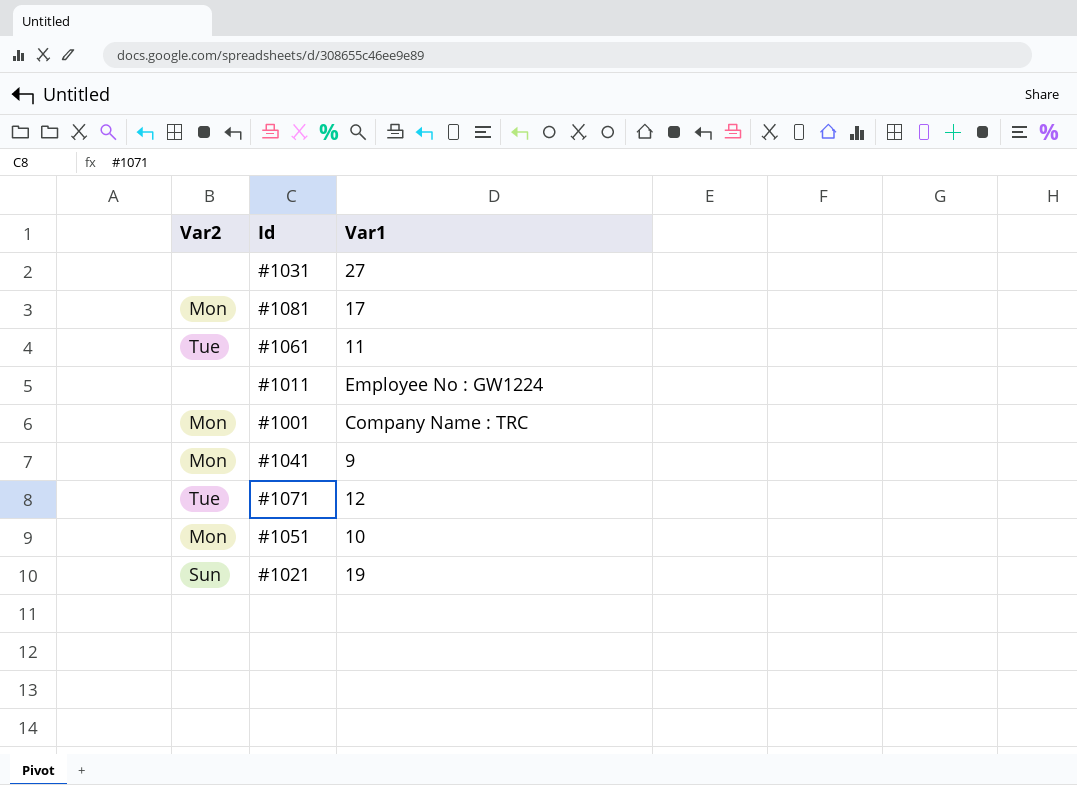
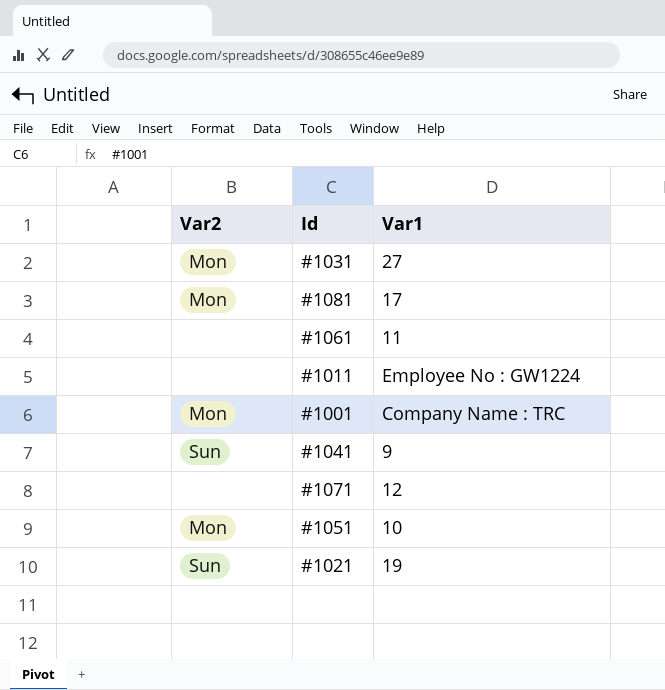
#1031 | Var2: none -> Mon
#1061 | Var2: Tue -> none
#1041 | Var2: Mon -> Sun
#1071 | Var2: Tue -> none

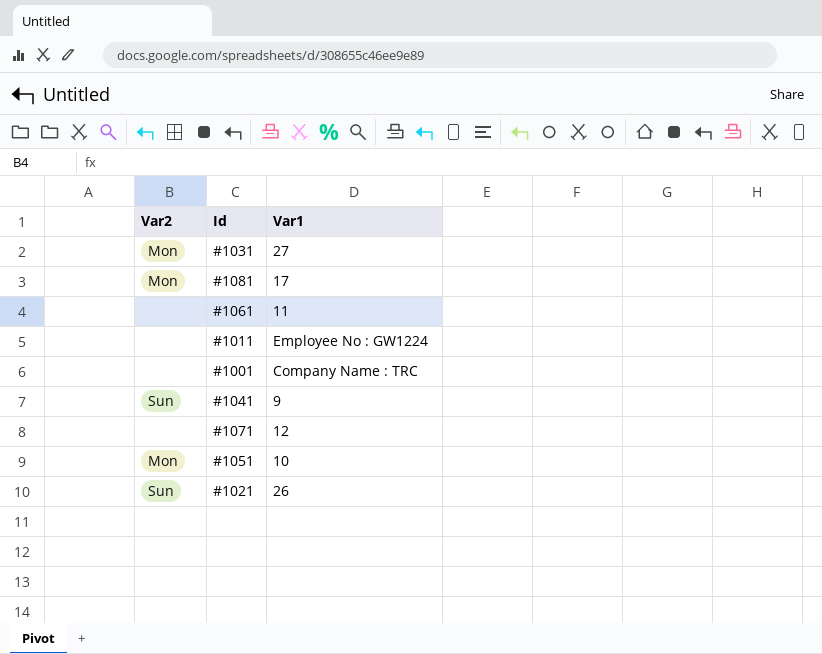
#1001 | Var2: Mon -> none
#1021 | Var1: 19 -> 26

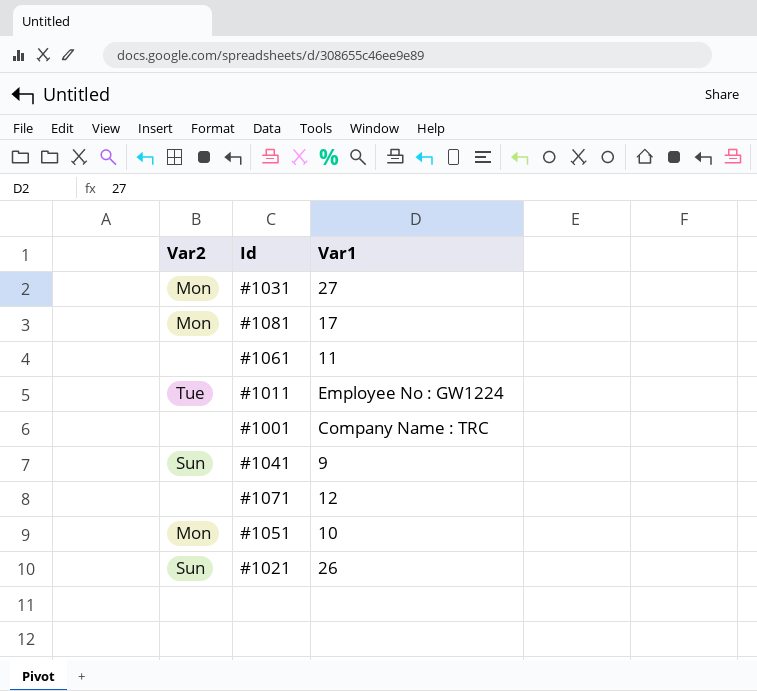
#1011 | Var2: none -> Tue

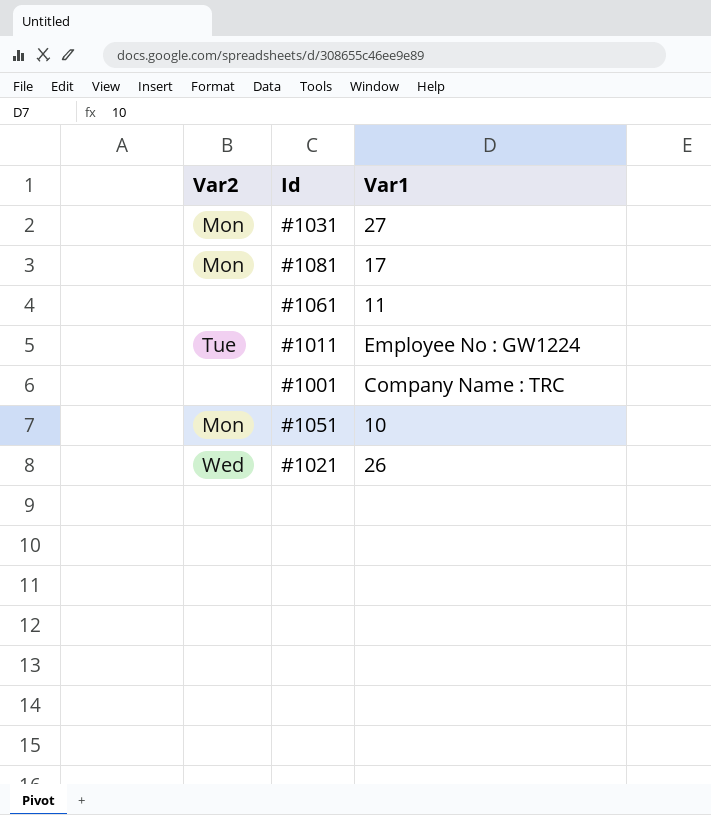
row #1041: Sun | 9 -> none
row #1071: none | 12 -> none
#1021 | Var2: Sun -> Wed

